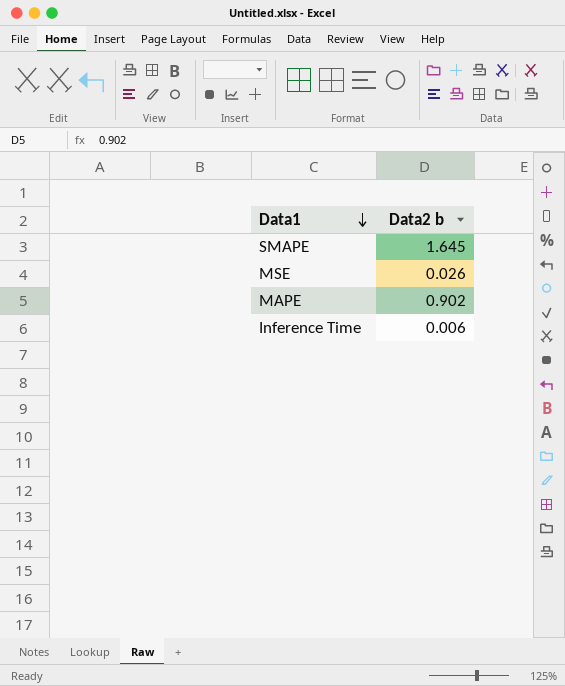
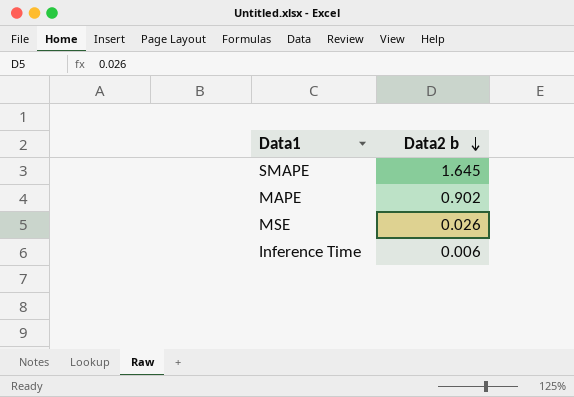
row order: Data1 descending -> Data2 b descending

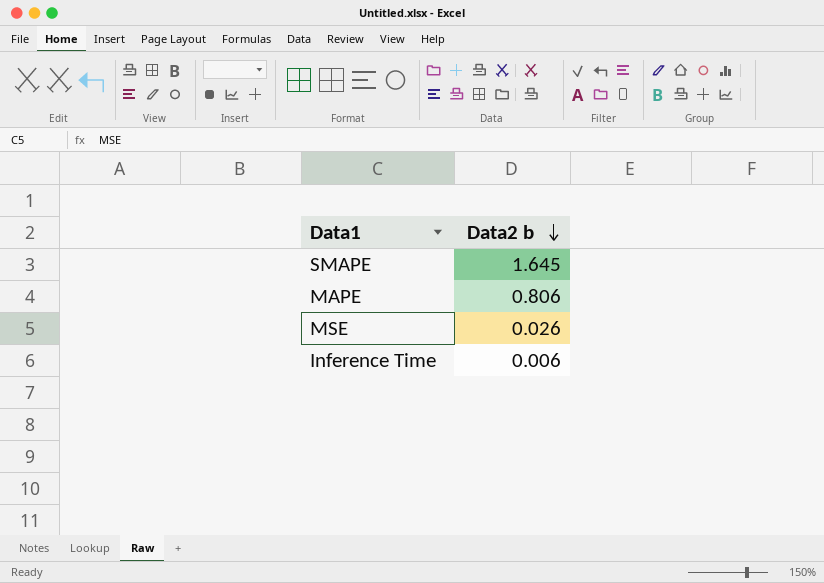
MAPE | Data2 b: 0.902 -> 0.806

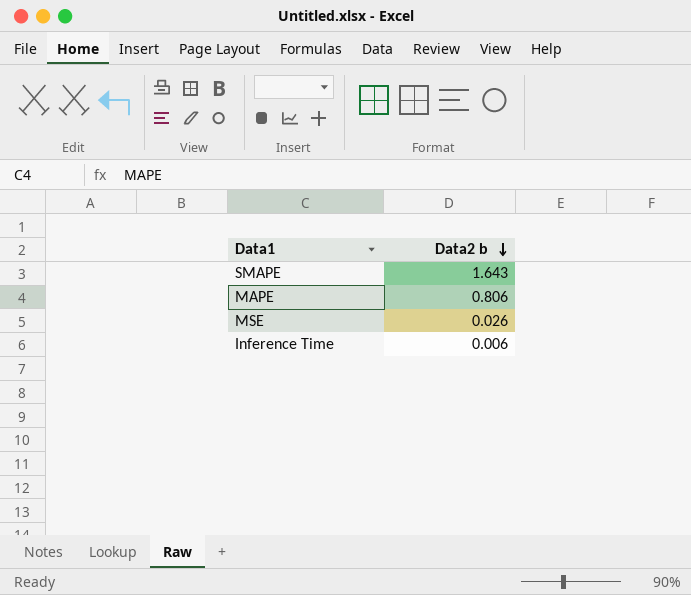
SMAPE | Data2 b: 1.645 -> 1.643

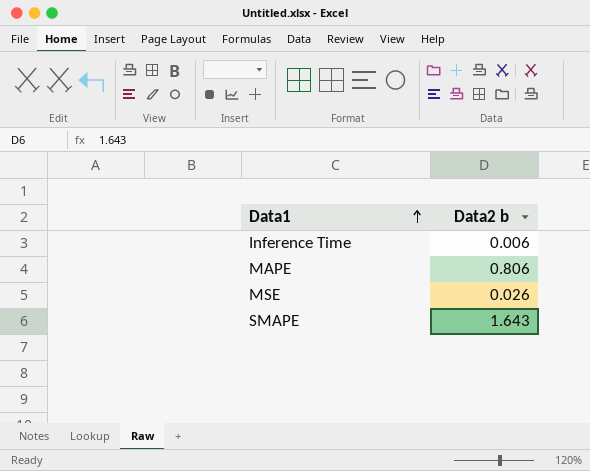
row order: Data2 b descending -> Data1 ascending

